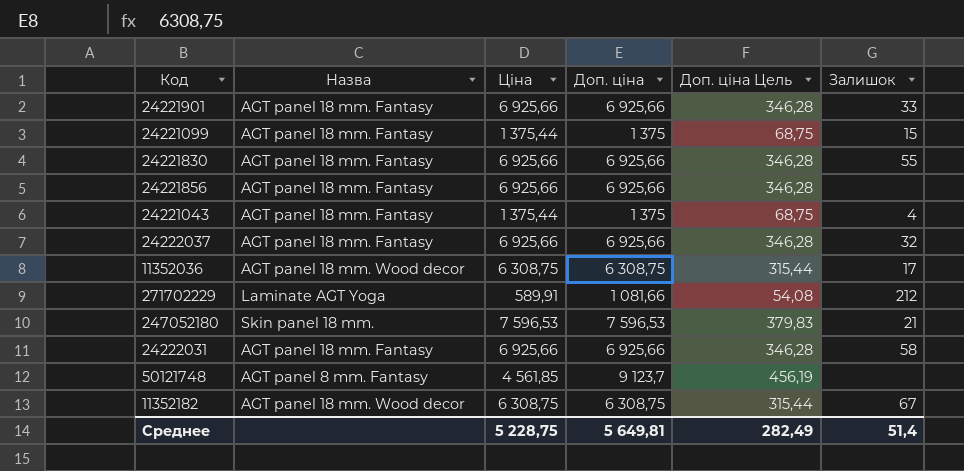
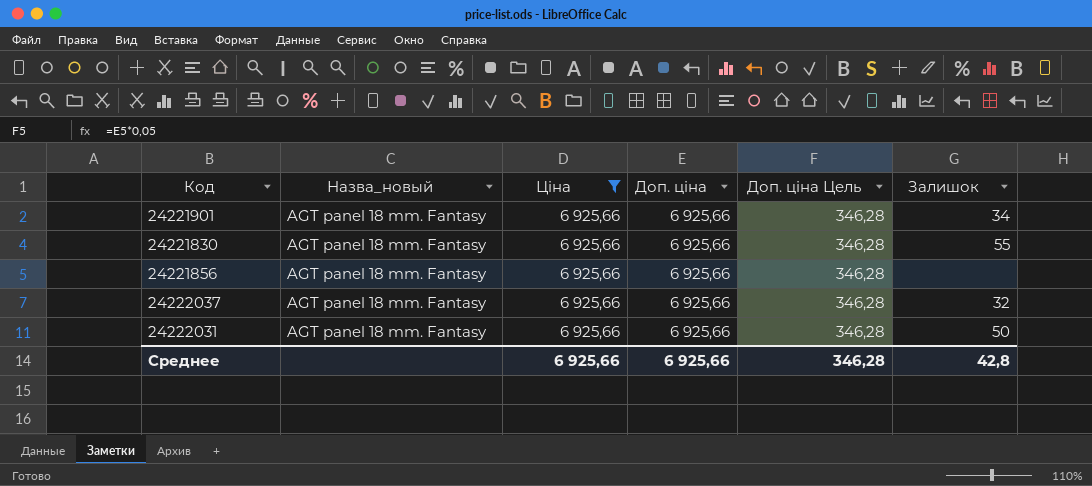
filter: none -> Ціна = 6 925,66
column name: Назва -> Назва_новый
24221901 | Залишок: 33 -> 34
24222031 | Залишок: 58 -> 50
Среднее | Ціна: 5 228,75 -> 6 925,66
Среднее | Доп. ціна: 5 649,81 -> 6 925,66
Среднее | Доп. ціна Цель: 282,49 -> 346,28
Среднее | Залишок: 51,4 -> 42,8

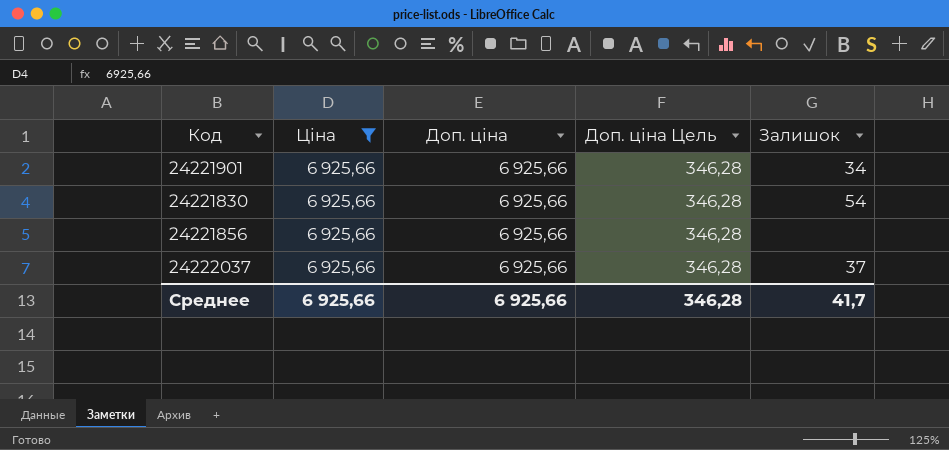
column Назва_новый | position: 2 -> none
row 24222031: AGT panel 18 mm. Fantasy | 6 925,66 | 6 925,66 | 346,28 | 50 -> none
24221830 | Залишок: 55 -> 54
24222037 | Залишок: 32 -> 37
Среднее | Залишок: 42,8 -> 41,7

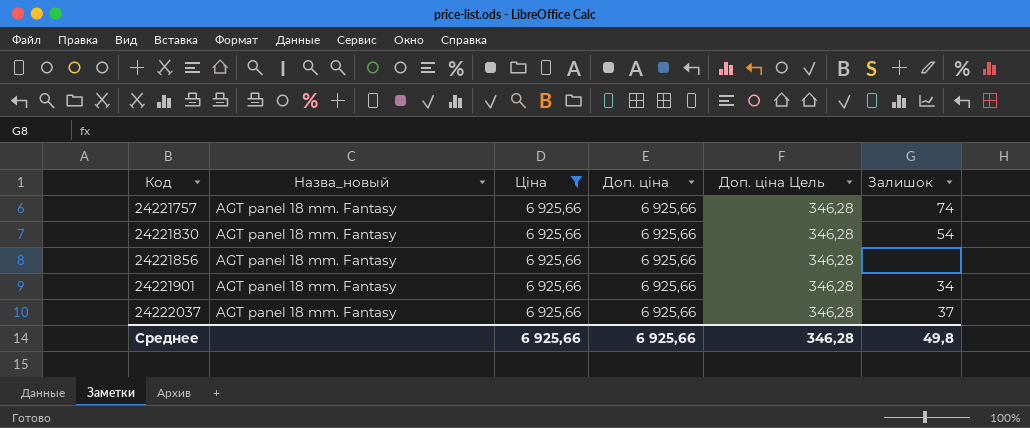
row order: none -> Код ascending
column Назва_новый | position: none -> 2
row 24221757: none -> AGT panel 18 mm. Fantasy | 6 925,66 | 6 925,66 | 346,28 | 74
Среднее | Залишок: 41,7 -> 49,8

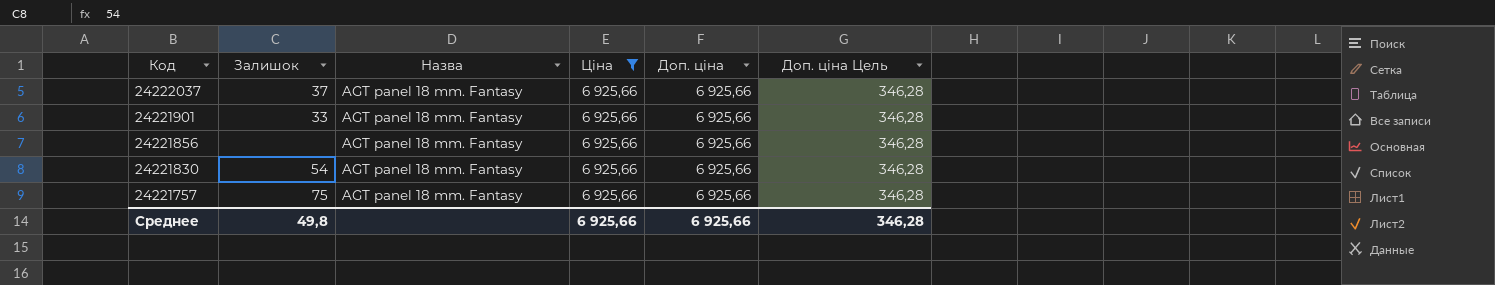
row order: Код ascending -> Код descending
column Залишок | position: 6 -> 2
column name: Назва_новый -> Назва
24221901 | Залишок: 34 -> 33
24221757 | Залишок: 74 -> 75

